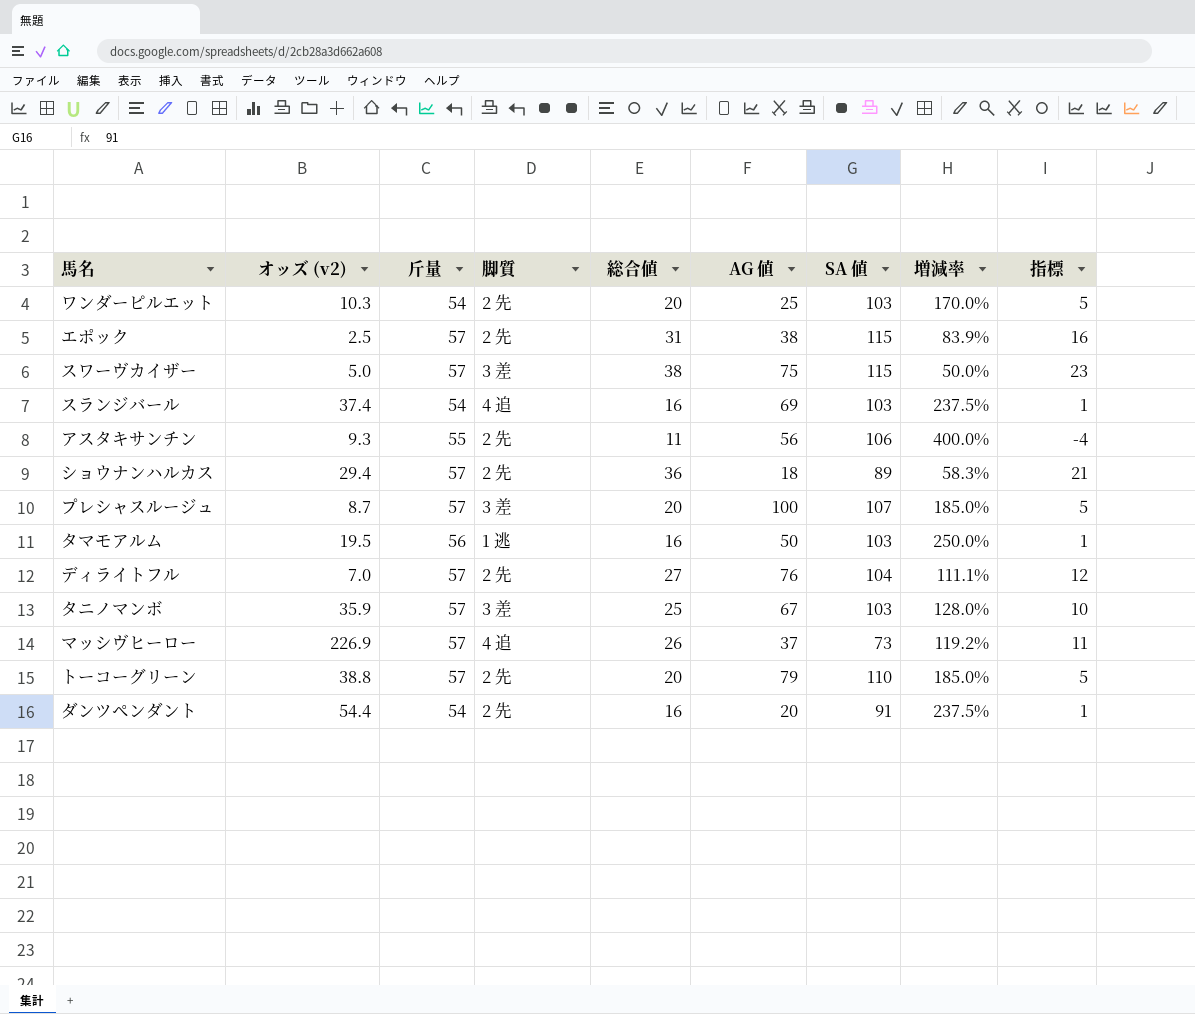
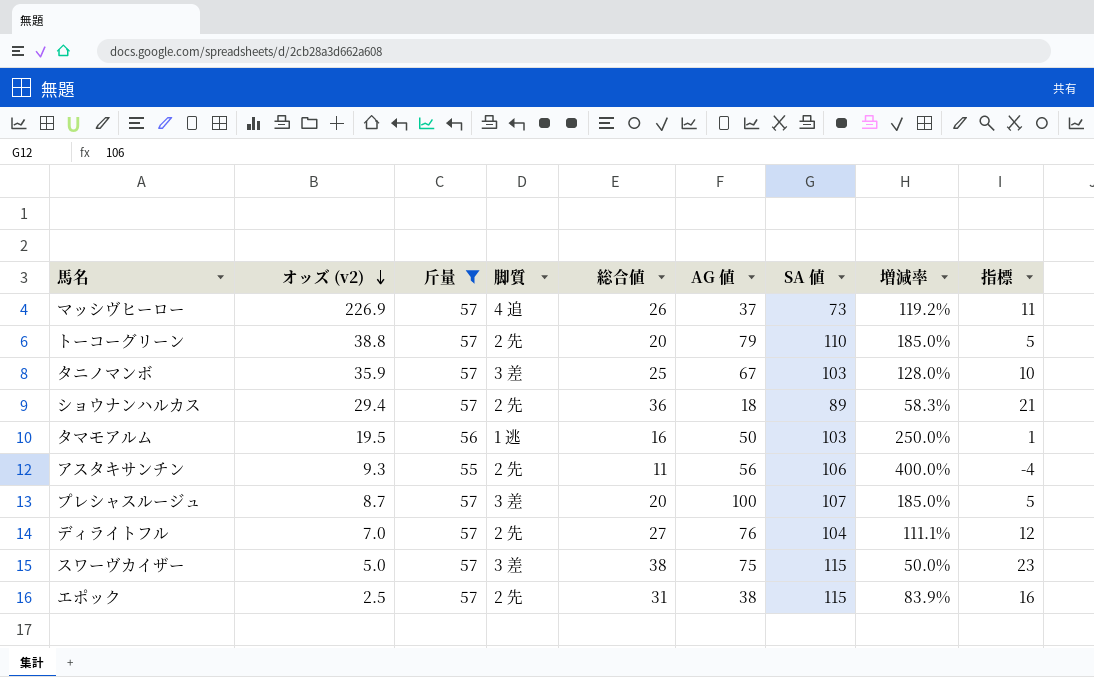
filter: none -> 斤量 != 54
row order: none -> オッズ (v2) descending

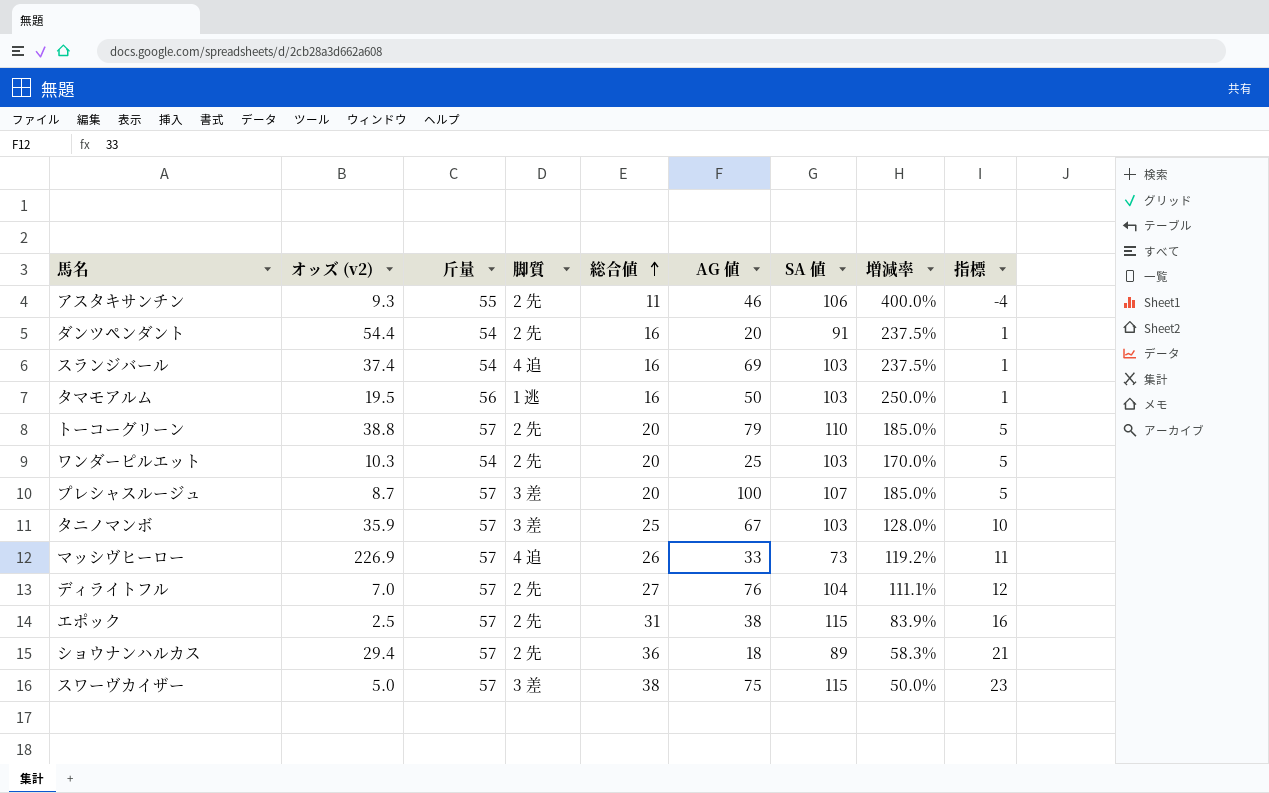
filter: 斤量 != 54 -> none
row order: オッズ (v2) descending -> 総合値 ascending
アスタキサンチン | AG 値: 56 -> 46
マッシヴヒーロー | AG 値: 37 -> 33

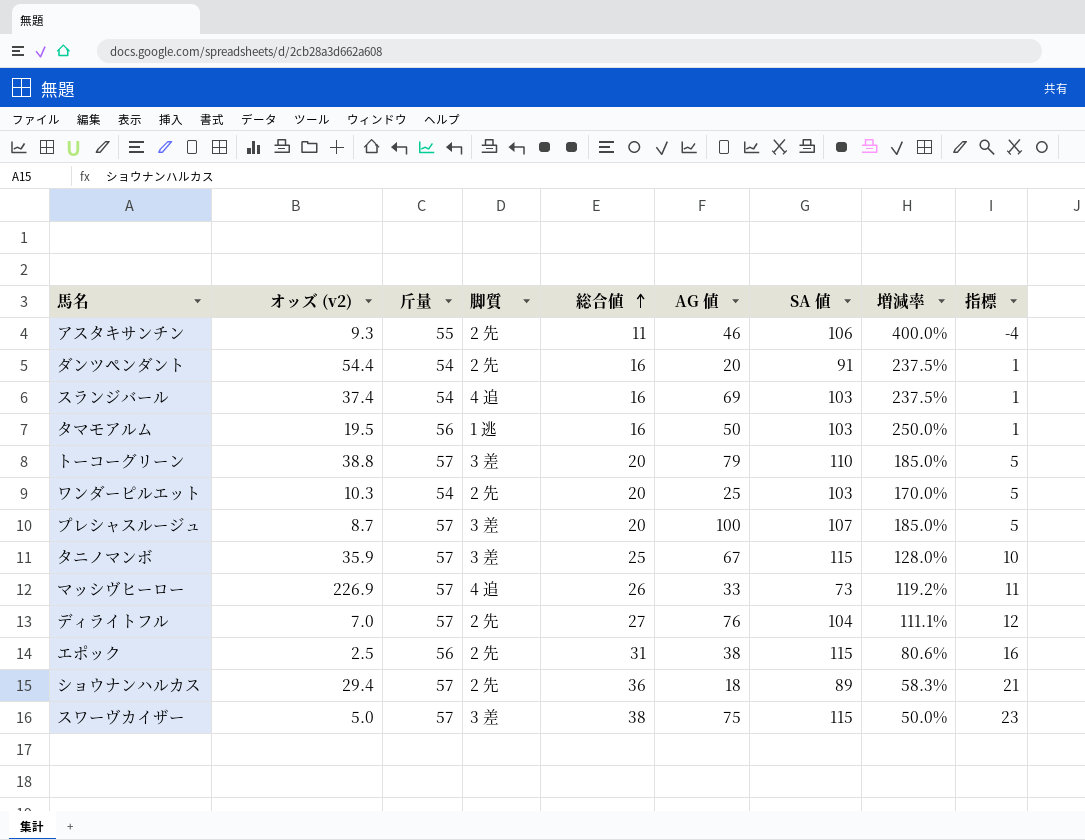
トーコーグリーン | 脚質: 2 先 -> 3 差
タニノマンボ | SA 値: 103 -> 115
エポック | 斤量: 57 -> 56
エポック | 増減率: 83.9% -> 80.6%

